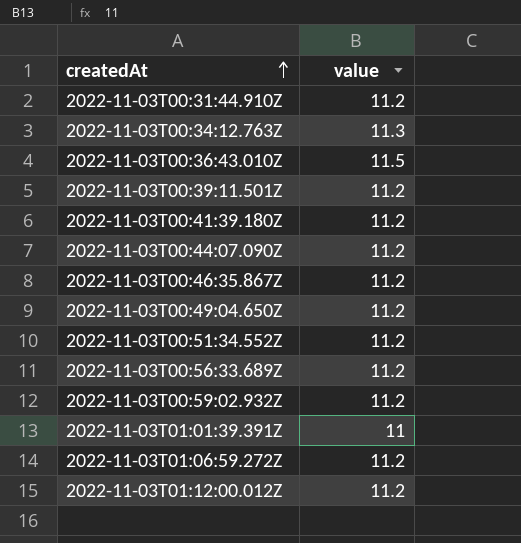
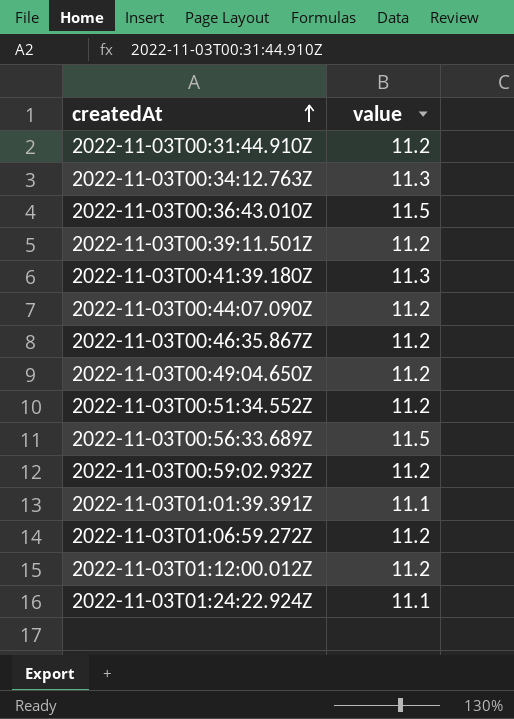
2022-11-03T00:41:39.180Z | value: 11.2 -> 11.3
2022-11-03T00:56:33.689Z | value: 11.2 -> 11.5
2022-11-03T01:01:39.391Z | value: 11 -> 11.1
row 2022-11-03T01:24:22.924Z: none -> 11.1

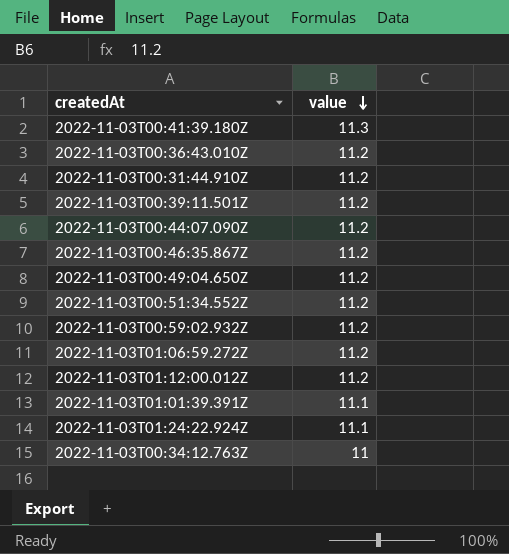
row order: createdAt ascending -> value descending
row 2022-11-03T00:56:33.689Z: 11.5 -> none
2022-11-03T00:36:43.010Z | value: 11.5 -> 11.2
2022-11-03T00:34:12.763Z | value: 11.3 -> 11

